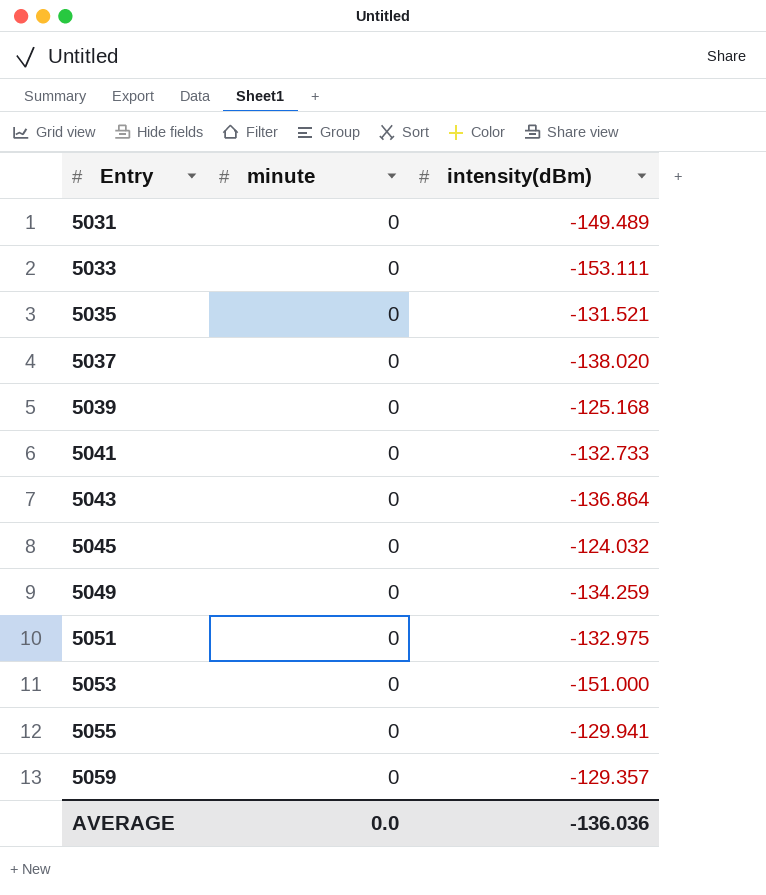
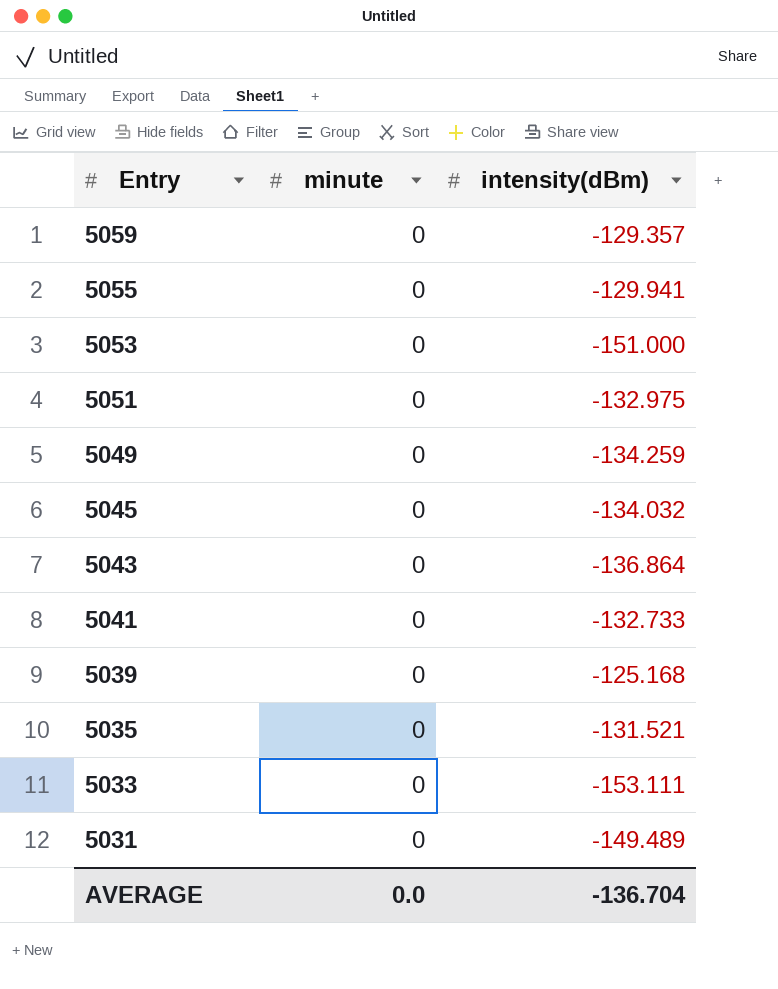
row order: Entry ascending -> Entry descending
row 5037: 0 | -138.020 -> none
5045 | intensity(dBm): -124.032 -> -134.032
AVERAGE | intensity(dBm): -136.036 -> -136.704

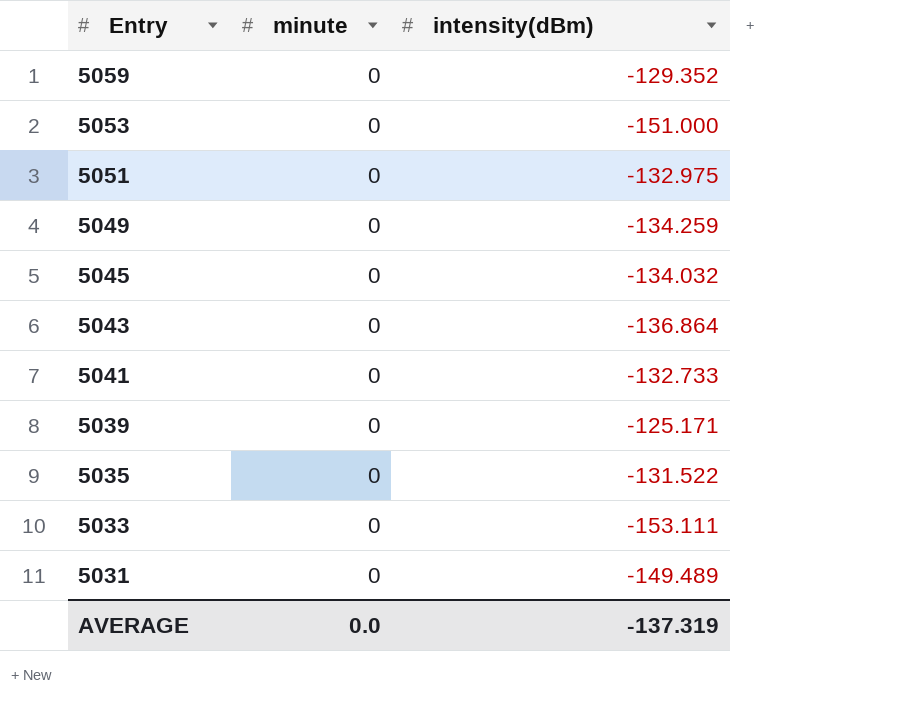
row 5055: 0 | -129.941 -> none
5059 | intensity(dBm): -129.357 -> -129.352
5039 | intensity(dBm): -125.168 -> -125.171
5035 | intensity(dBm): -131.521 -> -131.522
AVERAGE | intensity(dBm): -136.704 -> -137.319

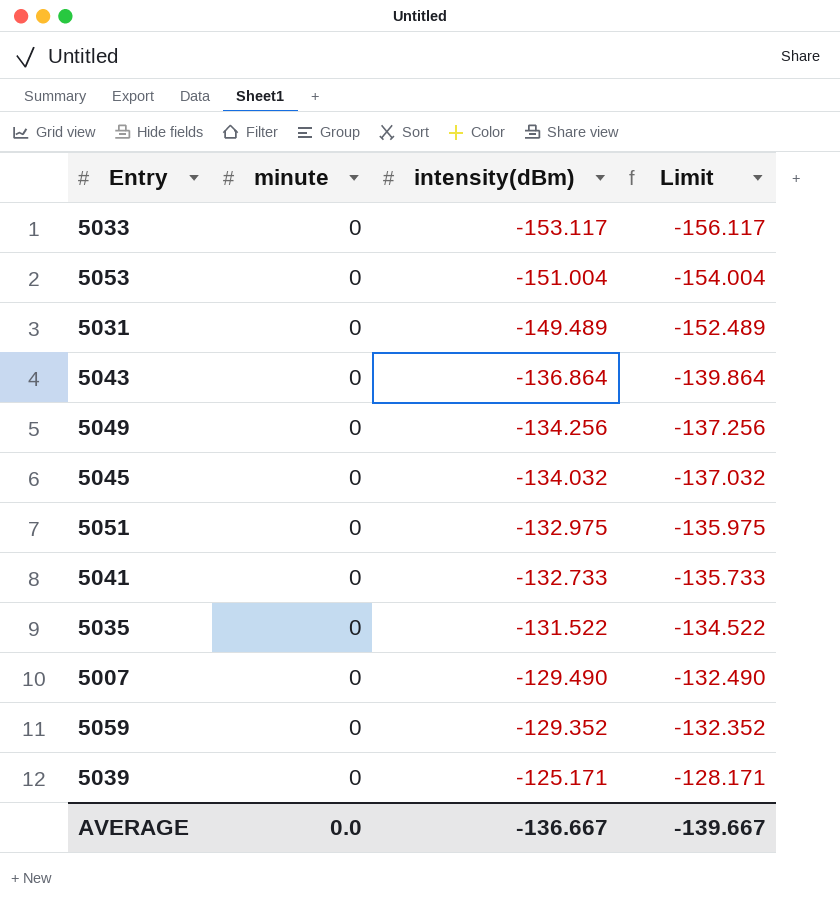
row order: Entry descending -> intensity(dBm) ascending
column Limit | formula: none -> [intensity(dBm)] - 3
5033 | intensity(dBm): -153.111 -> -153.117
5053 | intensity(dBm): -151.000 -> -151.004
5049 | intensity(dBm): -134.259 -> -134.256
row 5007: none -> 0 | -129.490 | -132.490
AVERAGE | intensity(dBm): -137.319 -> -136.667

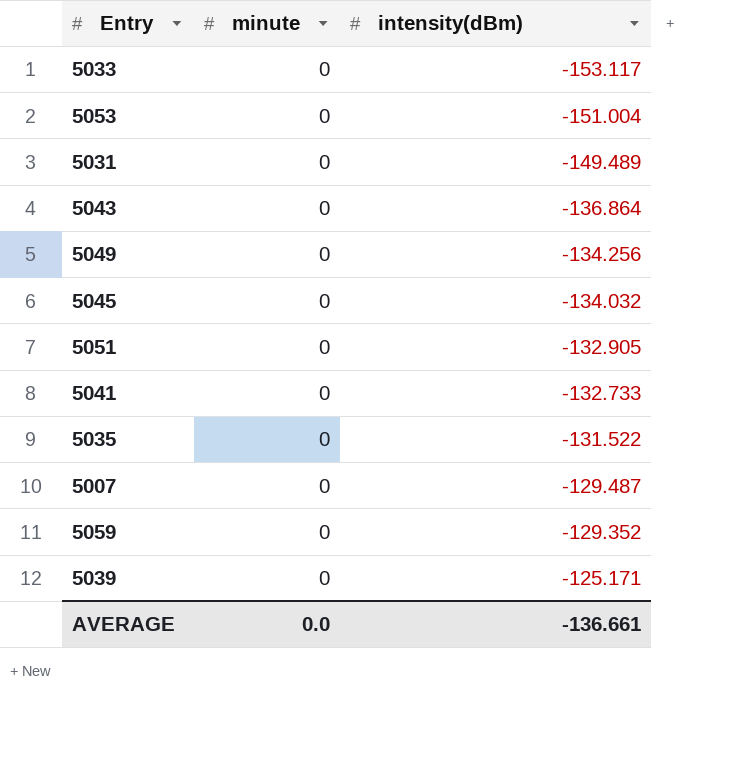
column Limit | formula: [intensity(dBm)] - 3 -> none
5051 | intensity(dBm): -132.975 -> -132.905
5007 | intensity(dBm): -129.490 -> -129.487
AVERAGE | intensity(dBm): -136.667 -> -136.661

